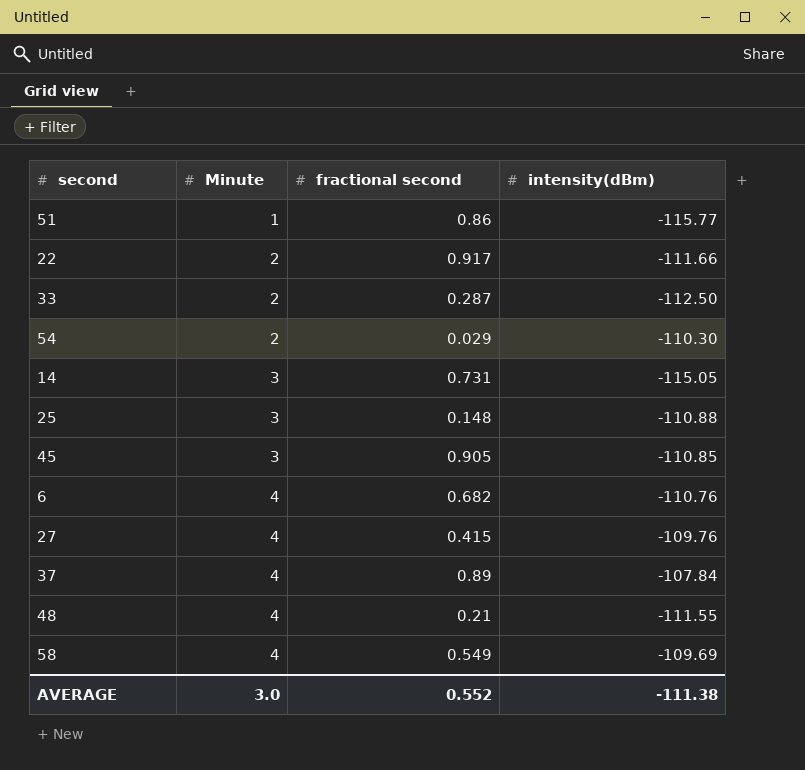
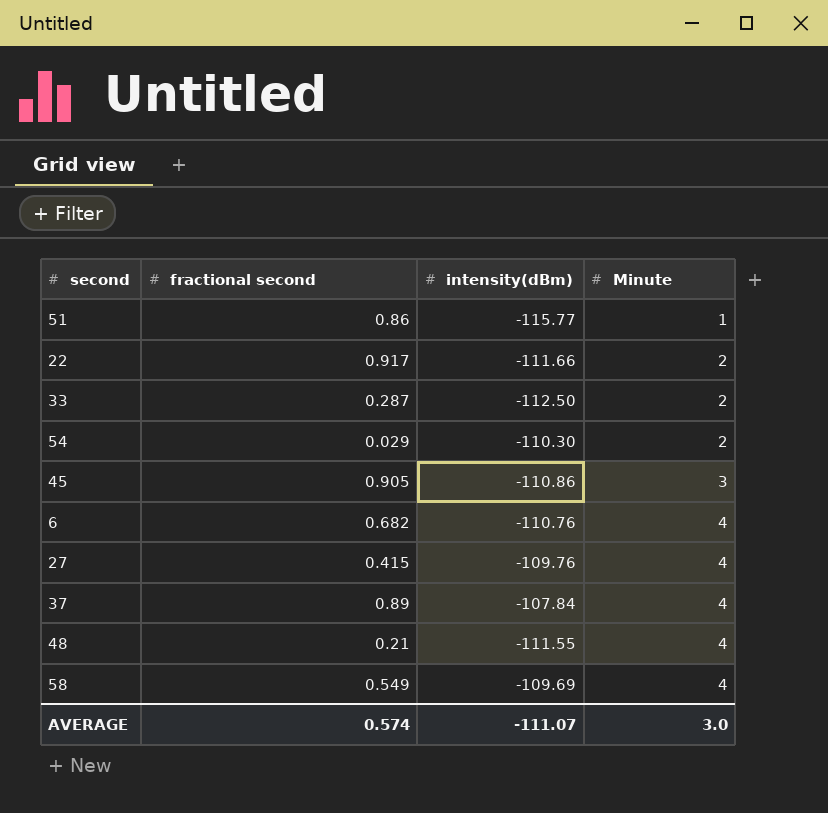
column Minute | position: 2 -> 4
row 14: 3 | 0.731 | -115.05 -> none
row 25: 3 | 0.148 | -110.88 -> none
45 | intensity(dBm): -110.85 -> -110.86
AVERAGE | fractional second: 0.552 -> 0.574
AVERAGE | intensity(dBm): -111.38 -> -111.07

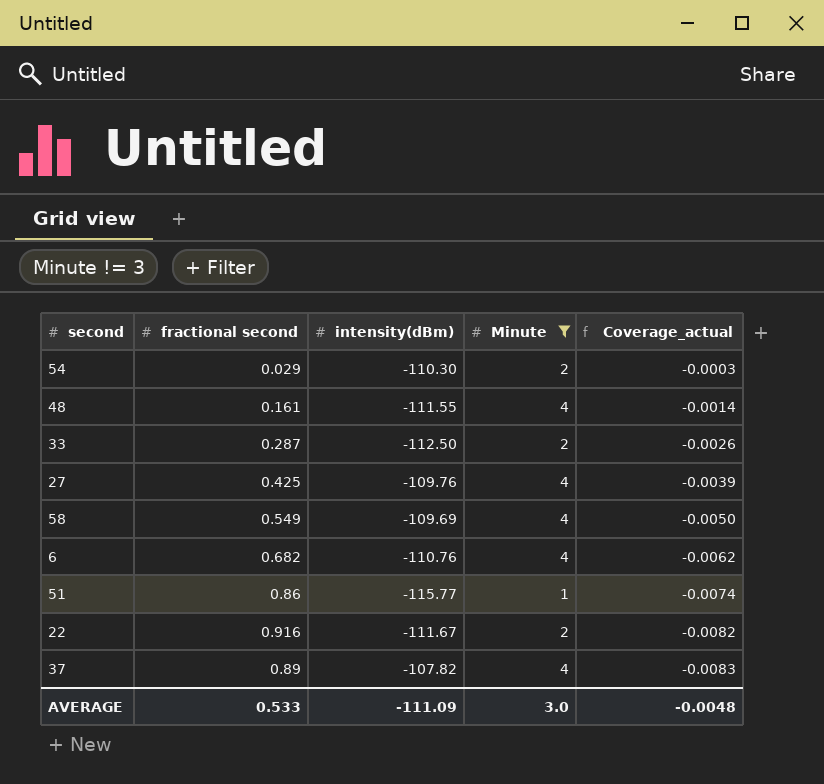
filter: none -> Minute != 3
row order: Minute ascending -> Coverage_actual descending
column Coverage_actual | formula: none -> [fractional second] / [intensity(dBm)]
48 | fractional second: 0.21 -> 0.161
27 | fractional second: 0.415 -> 0.425
22 | fractional second: 0.917 -> 0.916
22 | intensity(dBm): -111.66 -> -111.67
37 | intensity(dBm): -107.84 -> -107.82
AVERAGE | fractional second: 0.574 -> 0.533
AVERAGE | intensity(dBm): -111.07 -> -111.09

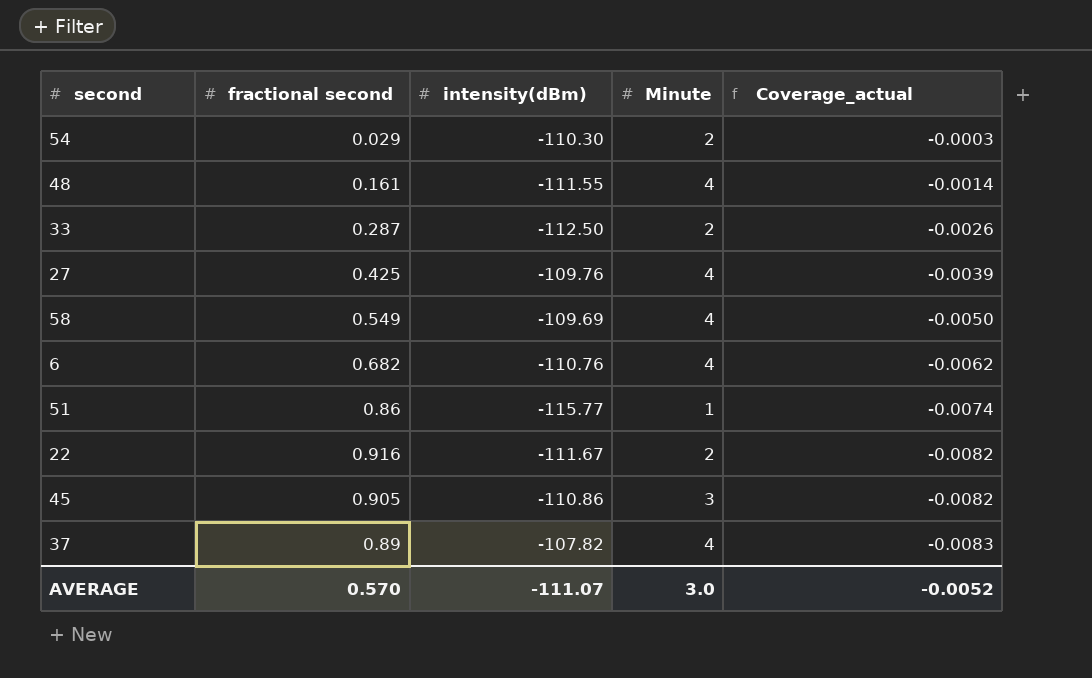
filter: Minute != 3 -> none
AVERAGE | fractional second: 0.533 -> 0.570
AVERAGE | intensity(dBm): -111.09 -> -111.07
AVERAGE | Coverage_actual: -0.0048 -> -0.0052

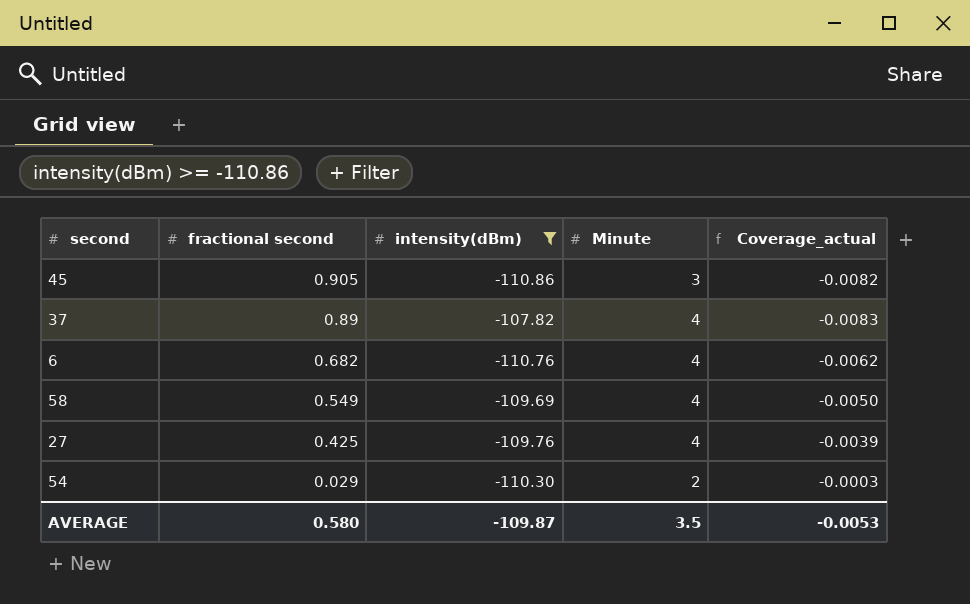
filter: none -> intensity(dBm) >= -110.86
row order: Coverage_actual descending -> fractional second descending
AVERAGE | fractional second: 0.570 -> 0.580
AVERAGE | intensity(dBm): -111.07 -> -109.87
AVERAGE | Minute: 3.0 -> 3.5
AVERAGE | Coverage_actual: -0.0052 -> -0.0053

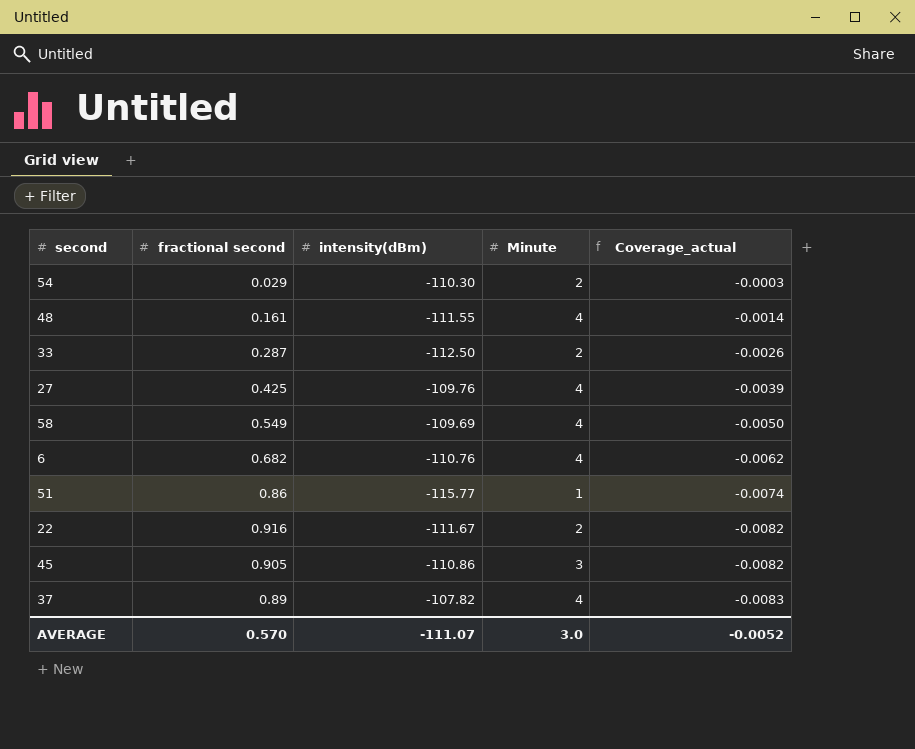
filter: intensity(dBm) >= -110.86 -> none
row order: fractional second descending -> Coverage_actual descending
AVERAGE | fractional second: 0.580 -> 0.570
AVERAGE | intensity(dBm): -109.87 -> -111.07
AVERAGE | Minute: 3.5 -> 3.0
AVERAGE | Coverage_actual: -0.0053 -> -0.0052

